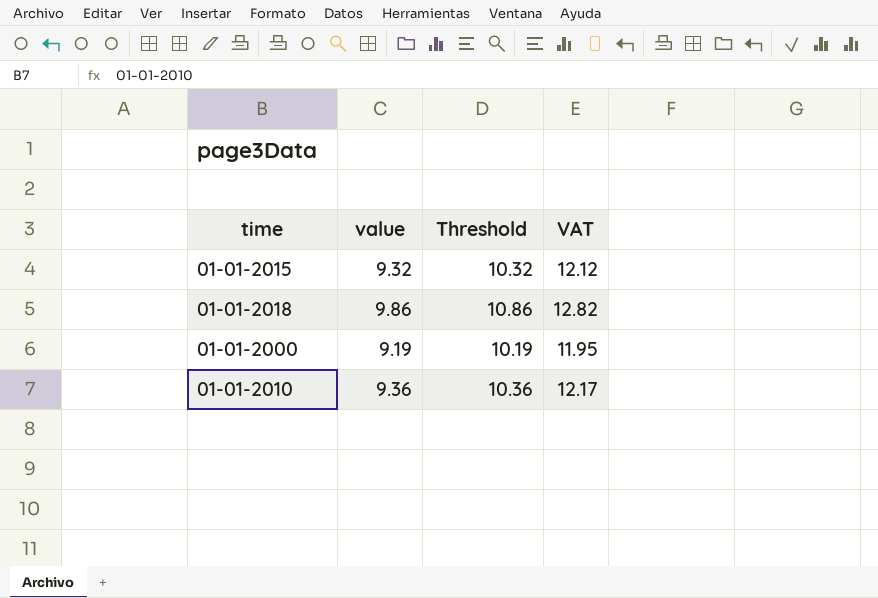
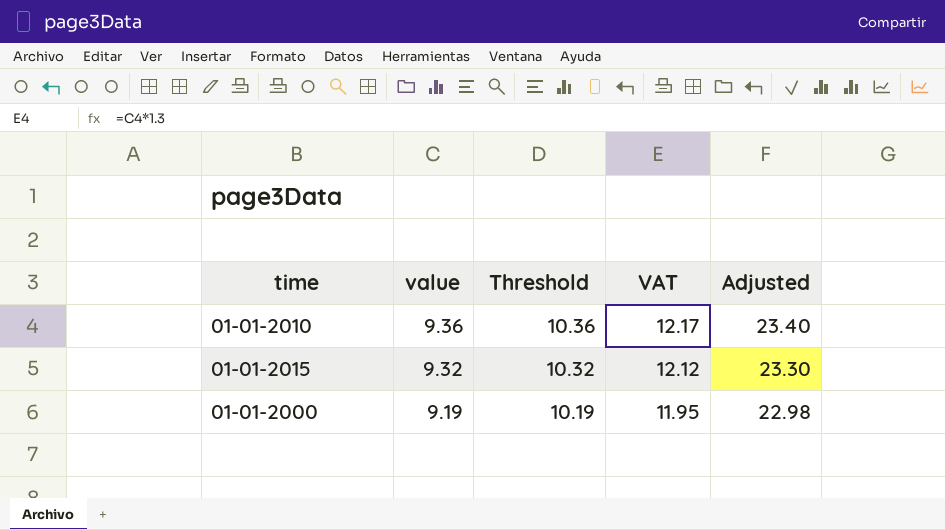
row order: none -> value descending
column Adjusted | formula: none -> [value] * 2.5
row 01-01-2018: 9.86 | 10.86 | 12.82 -> none

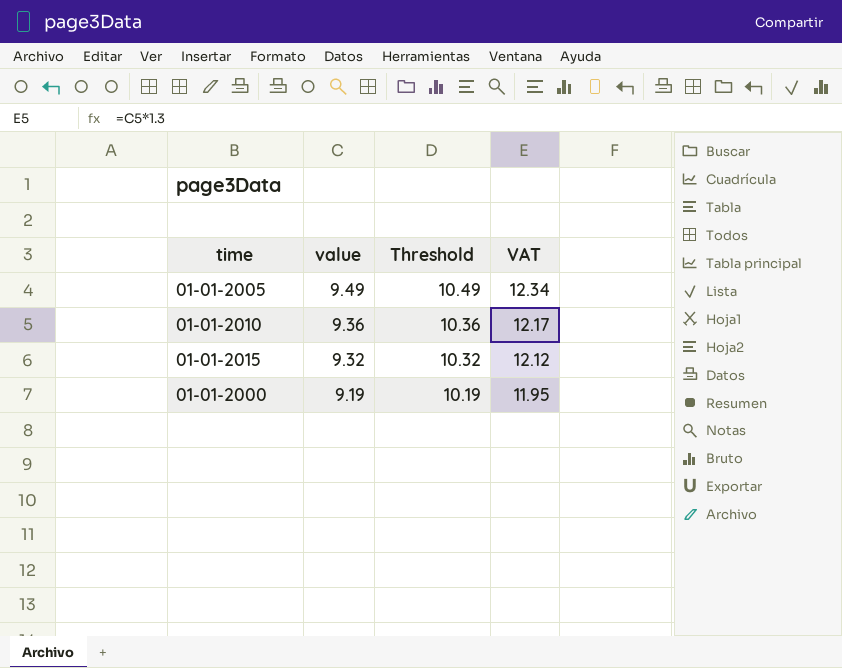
column Adjusted | formula: [value] * 2.5 -> none
row 01-01-2005: none -> 9.49 | 10.49 | 12.34

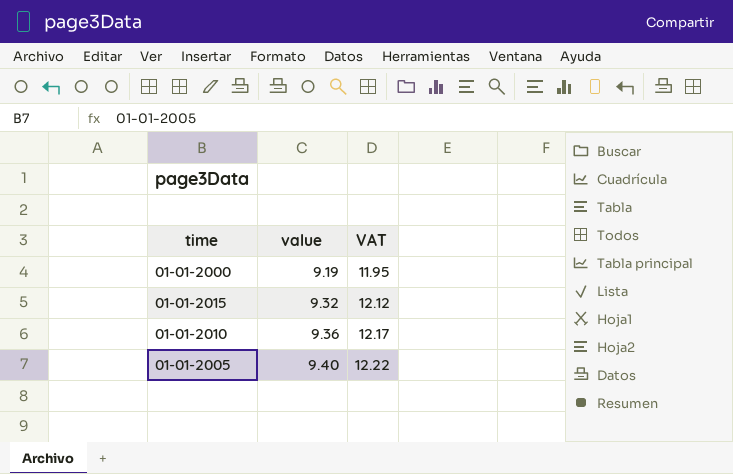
row order: value descending -> value ascending
column Threshold | formula: [value] + 1 -> none
01-01-2005 | value: 9.49 -> 9.40
01-01-2005 | VAT: 12.34 -> 12.22

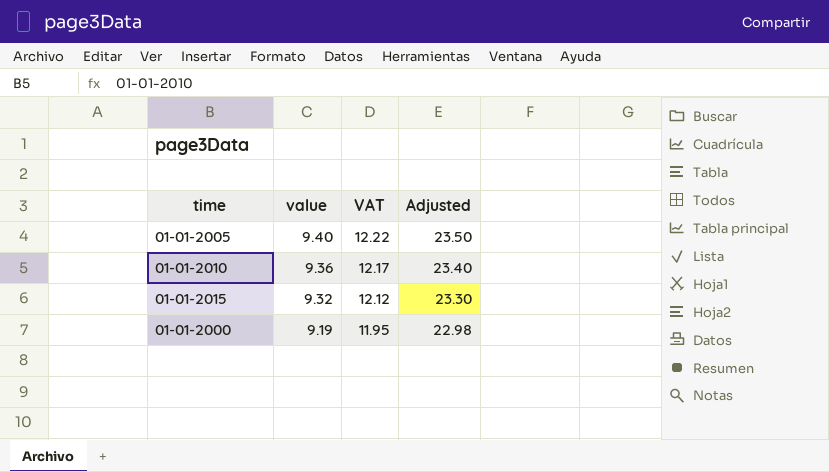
row order: value ascending -> value descending
column Adjusted | formula: none -> [value] * 2.5

